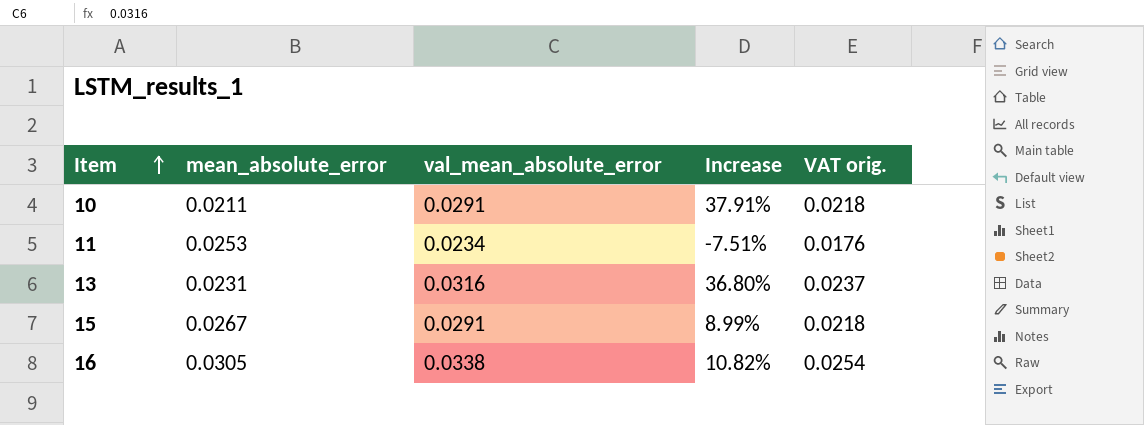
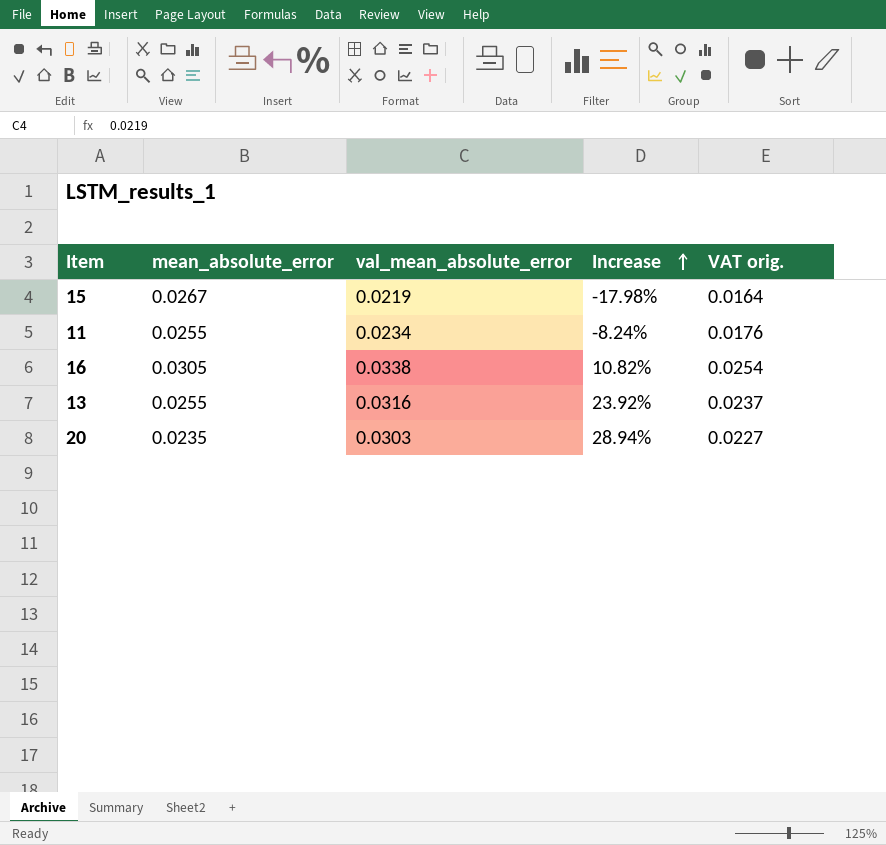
row order: Item ascending -> Increase ascending
row 10: 0.0211 | 0.0291 | 37.91% | 0.0218 -> none
15 | val_mean_absolute_error: 0.0291 -> 0.0219
15 | Increase: 8.99% -> -17.98%
15 | VAT orig.: 0.0218 -> 0.0164
11 | mean_absolute_error: 0.0253 -> 0.0255
11 | Increase: -7.51% -> -8.24%
13 | mean_absolute_error: 0.0231 -> 0.0255
13 | Increase: 36.80% -> 23.92%
row 20: none -> 0.0235 | 0.0303 | 28.94% | 0.0227

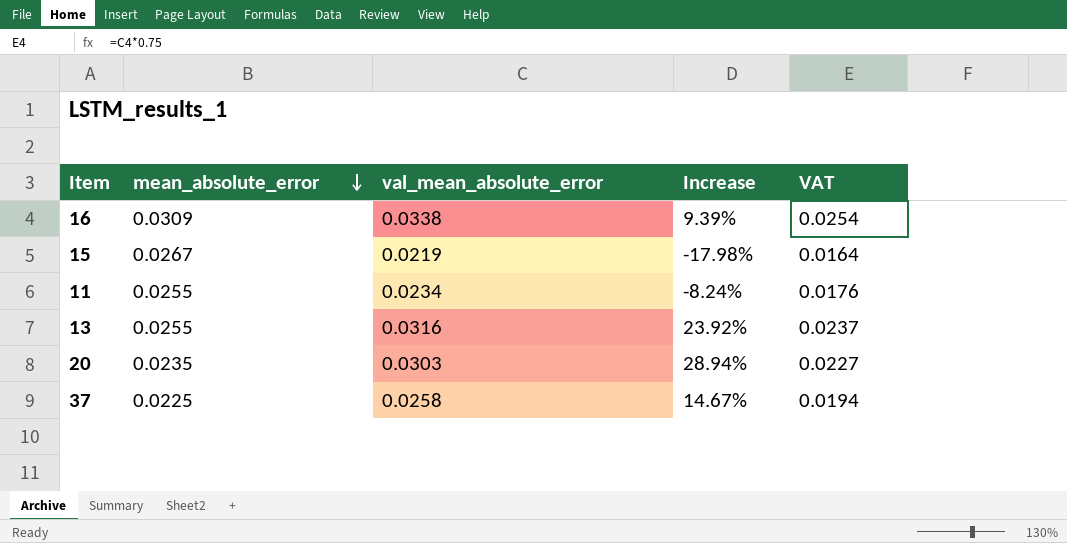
row order: Increase ascending -> mean_absolute_error descending
column name: VAT orig. -> VAT
16 | mean_absolute_error: 0.0305 -> 0.0309
16 | Increase: 10.82% -> 9.39%
row 37: none -> 0.0225 | 0.0258 | 14.67% | 0.0194

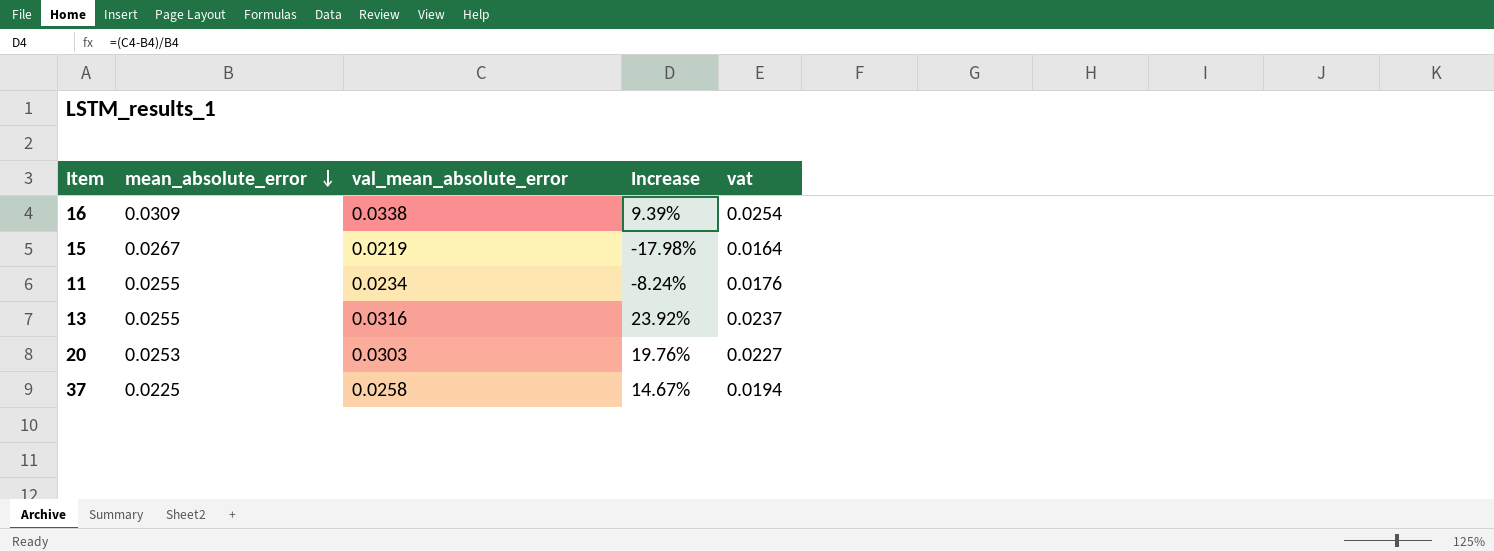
column name: VAT -> vat
20 | mean_absolute_error: 0.0235 -> 0.0253
20 | Increase: 28.94% -> 19.76%

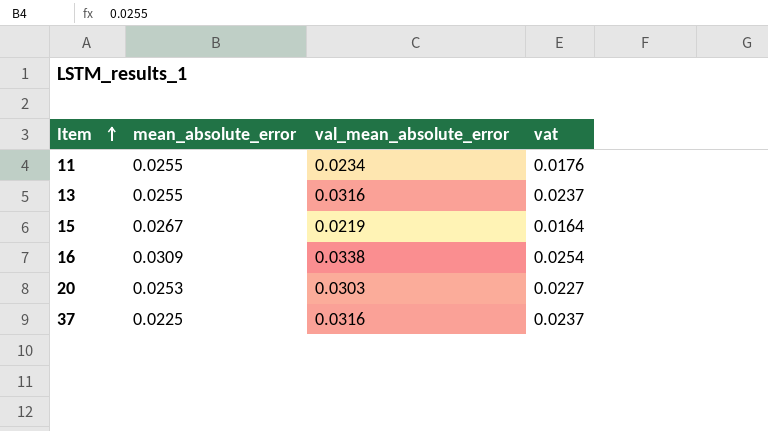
row order: mean_absolute_error descending -> Item ascending
column Increase | formula: ([val_mean_absolute_error] - [mean_absolute_error]) / [mean_absolute_error] -> none
37 | val_mean_absolute_error: 0.0258 -> 0.0316
37 | vat: 0.0194 -> 0.0237

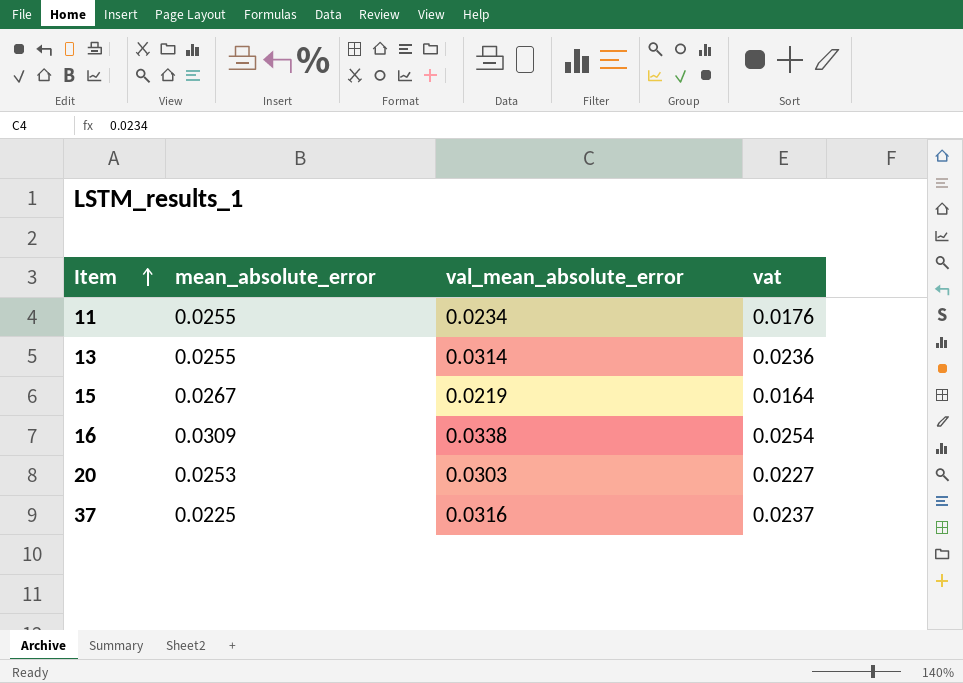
13 | val_mean_absolute_error: 0.0316 -> 0.0314
13 | vat: 0.0237 -> 0.0236

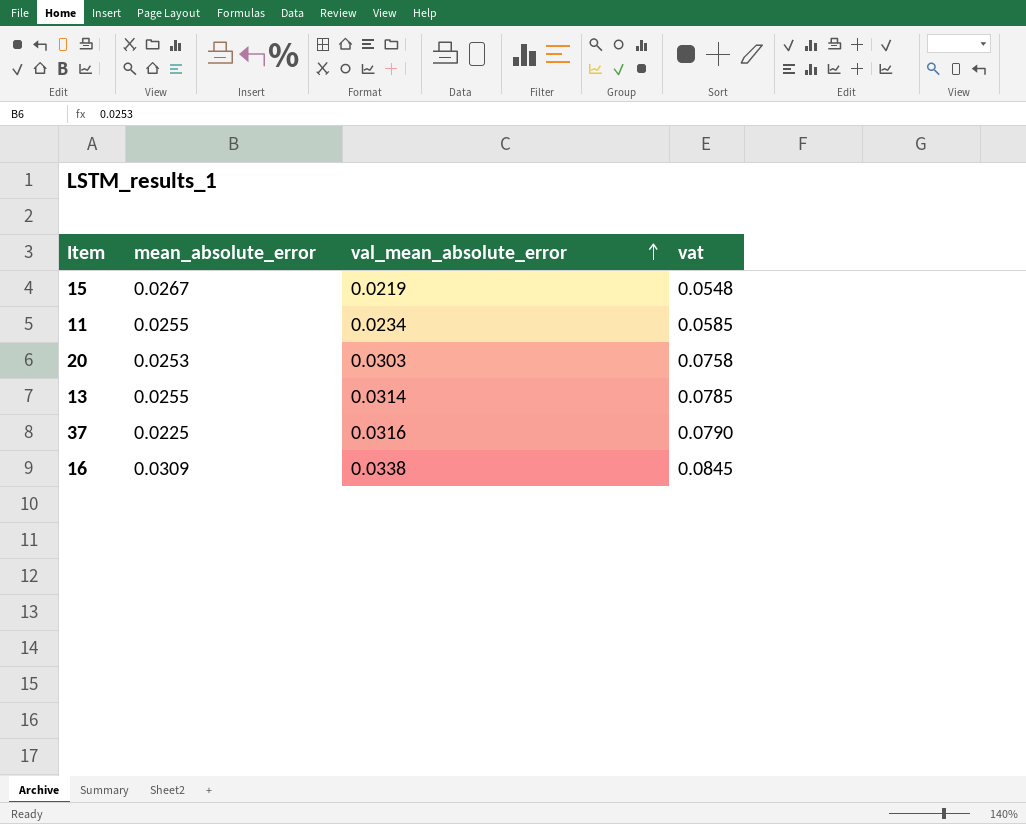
row order: Item ascending -> val_mean_absolute_error ascending
column vat | formula: [val_mean_absolute_error] * 0.75 -> [val_mean_absolute_error] * 2.5

